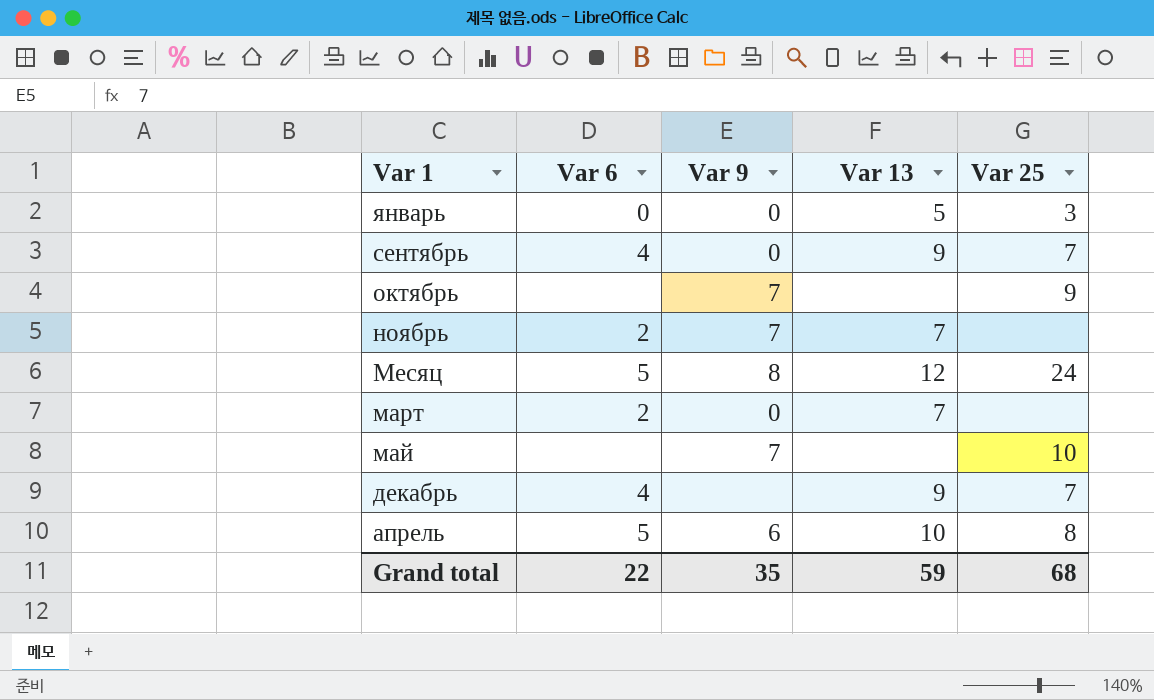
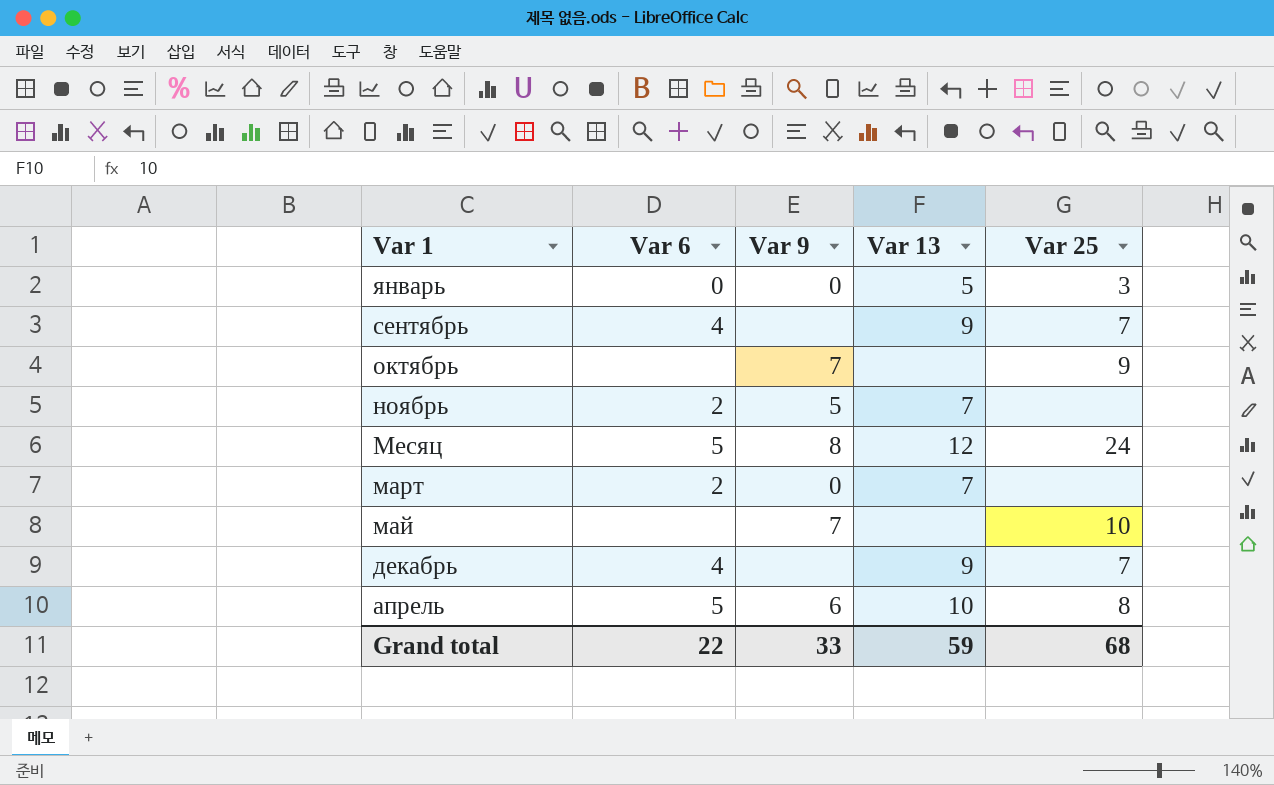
сентябрь | Var 9: 0 -> none
ноябрь | Var 9: 7 -> 5
Grand total | Var 9: 35 -> 33

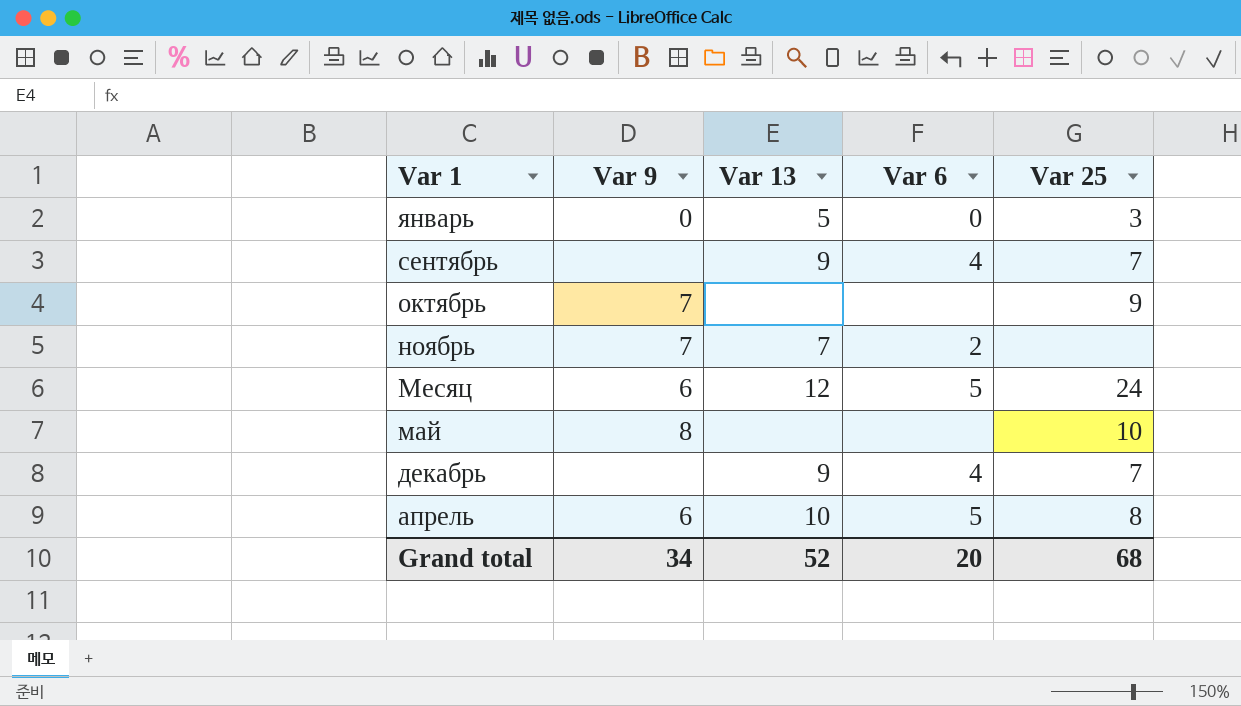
column Var 6 | position: 2 -> 4
row март: 2 | 0 | 7 | none -> none
ноябрь | Var 9: 5 -> 7
Месяц | Var 9: 8 -> 6
май | Var 9: 7 -> 8
Grand total | Var 9: 33 -> 34
Grand total | Var 13: 59 -> 52
Grand total | Var 6: 22 -> 20

